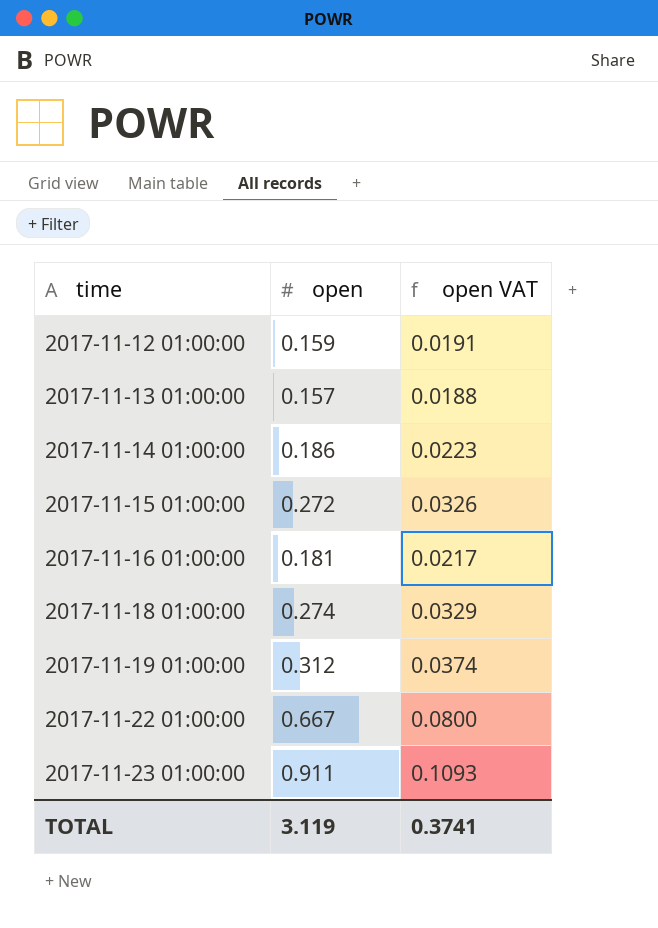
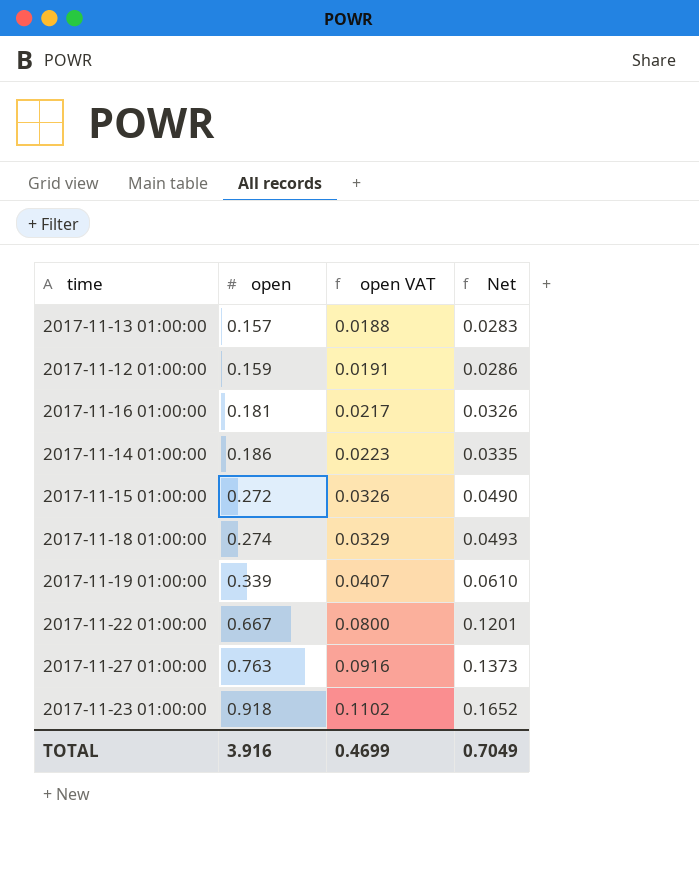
row order: time ascending -> open ascending
column Net | formula: none -> [open] * 0.18
2017-11-19 01:00:00 | open: 0.312 -> 0.339
2017-11-19 01:00:00 | open VAT: 0.0374 -> 0.0407
row 2017-11-27 01:00:00: none -> 0.763 | 0.0916 | 0.1373
2017-11-23 01:00:00 | open: 0.911 -> 0.918
2017-11-23 01:00:00 | open VAT: 0.1093 -> 0.1102
TOTAL | open: 3.119 -> 3.916
TOTAL | open VAT: 0.3741 -> 0.4699

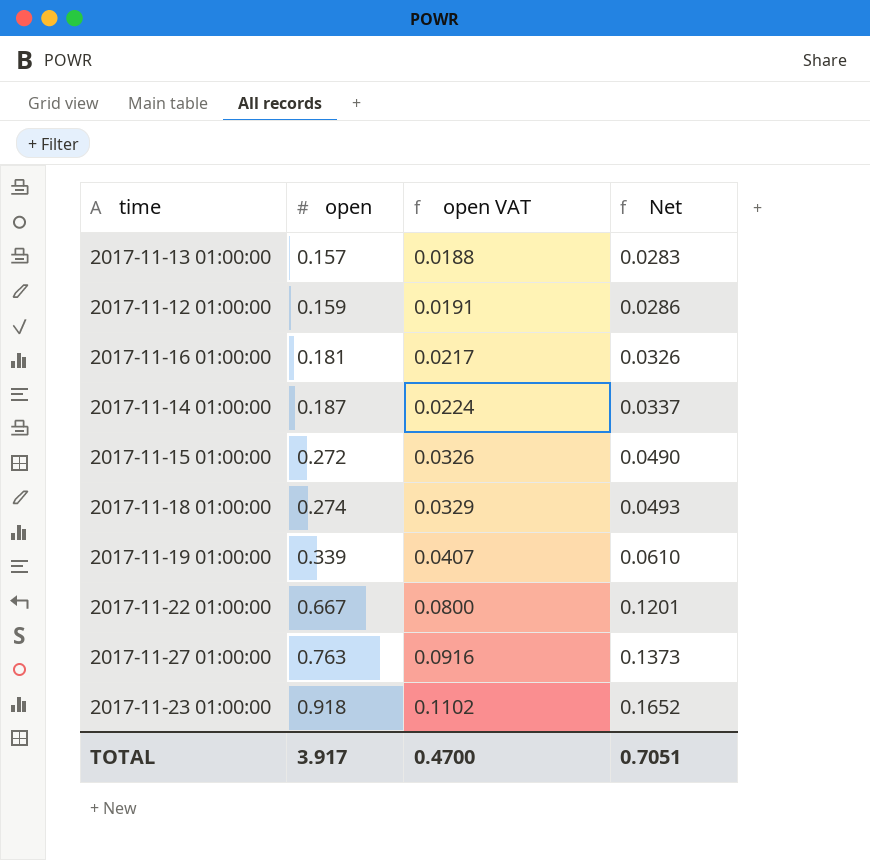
2017-11-14 01:00:00 | open: 0.186 -> 0.187
2017-11-14 01:00:00 | open VAT: 0.0223 -> 0.0224
2017-11-14 01:00:00 | Net: 0.0335 -> 0.0337
TOTAL | open: 3.916 -> 3.917
TOTAL | open VAT: 0.4699 -> 0.4700
TOTAL | Net: 0.7049 -> 0.7051

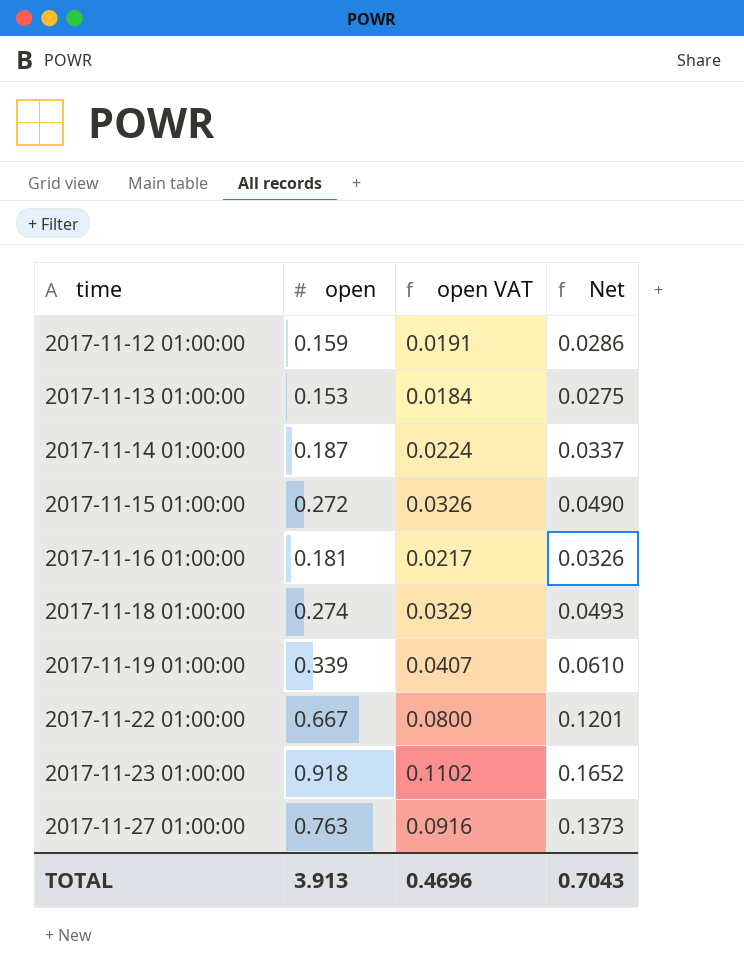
row order: open ascending -> time ascending
2017-11-13 01:00:00 | open: 0.157 -> 0.153
2017-11-13 01:00:00 | open VAT: 0.0188 -> 0.0184
2017-11-13 01:00:00 | Net: 0.0283 -> 0.0275
TOTAL | open: 3.917 -> 3.913
TOTAL | open VAT: 0.4700 -> 0.4696
TOTAL | Net: 0.7051 -> 0.7043

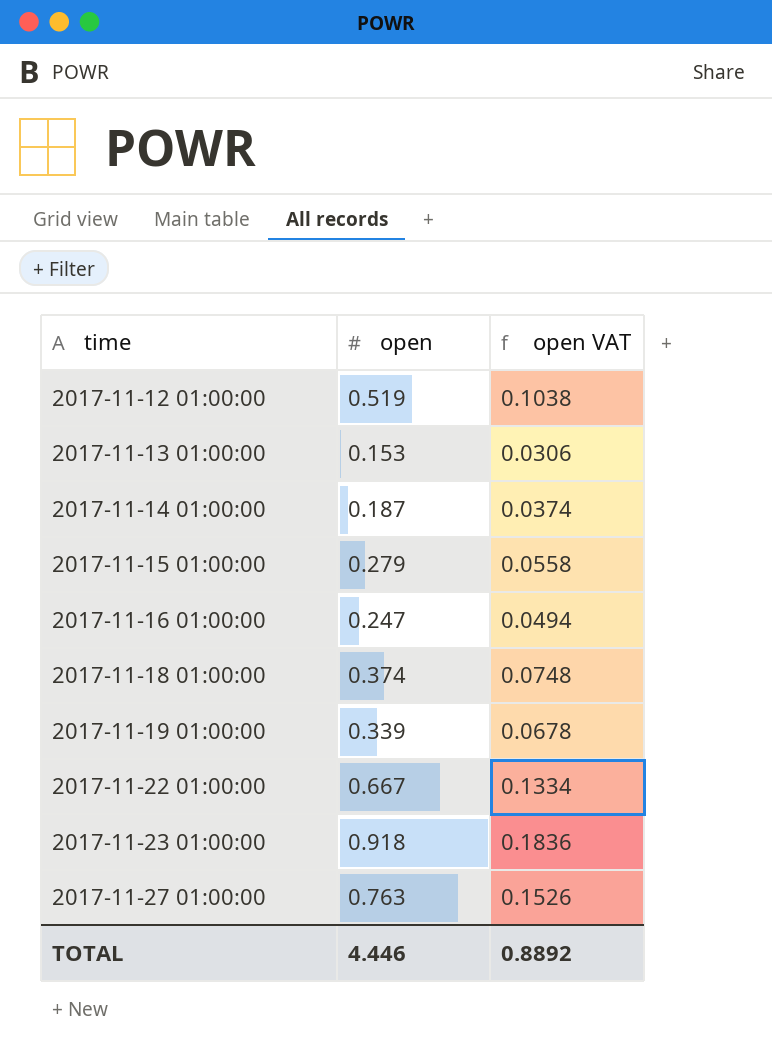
column Net | formula: [open] * 0.18 -> none
column open VAT | formula: [open] * 0.12 -> [open] * 0.2
2017-11-12 01:00:00 | open: 0.159 -> 0.519
2017-11-15 01:00:00 | open: 0.272 -> 0.279
2017-11-16 01:00:00 | open: 0.181 -> 0.247
2017-11-18 01:00:00 | open: 0.274 -> 0.374
TOTAL | open: 3.913 -> 4.446
TOTAL | open VAT: 0.4696 -> 0.8892

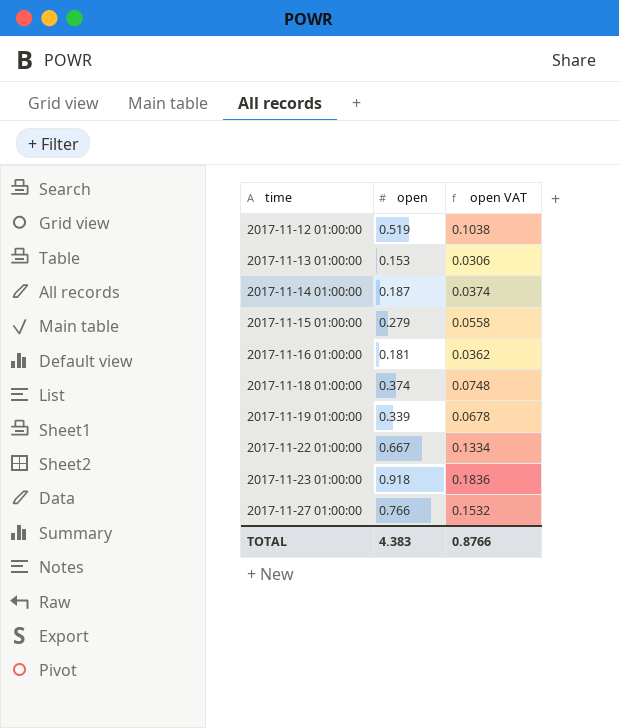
2017-11-16 01:00:00 | open: 0.247 -> 0.181
2017-11-16 01:00:00 | open VAT: 0.0494 -> 0.0362
2017-11-27 01:00:00 | open: 0.763 -> 0.766
2017-11-27 01:00:00 | open VAT: 0.1526 -> 0.1532
TOTAL | open: 4.446 -> 4.383
TOTAL | open VAT: 0.8892 -> 0.8766

